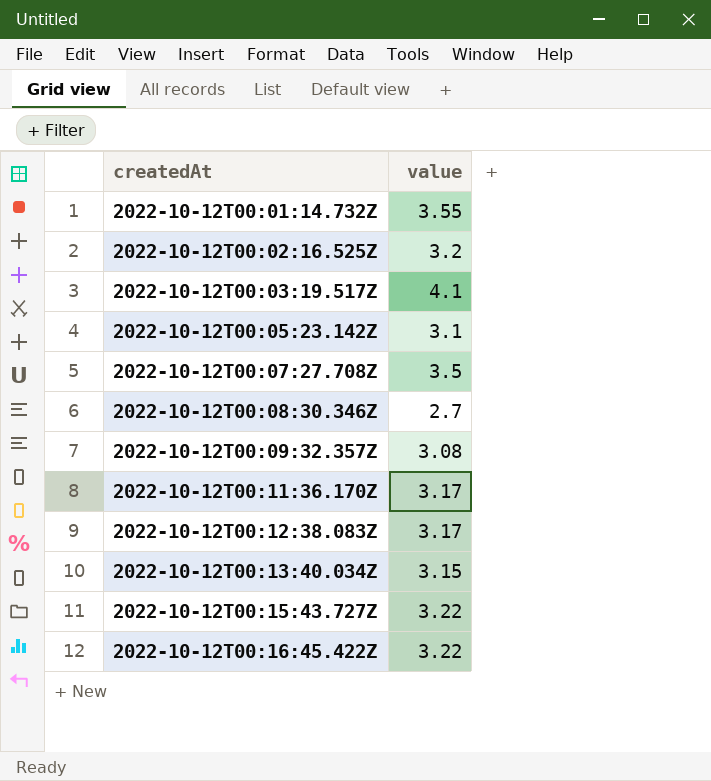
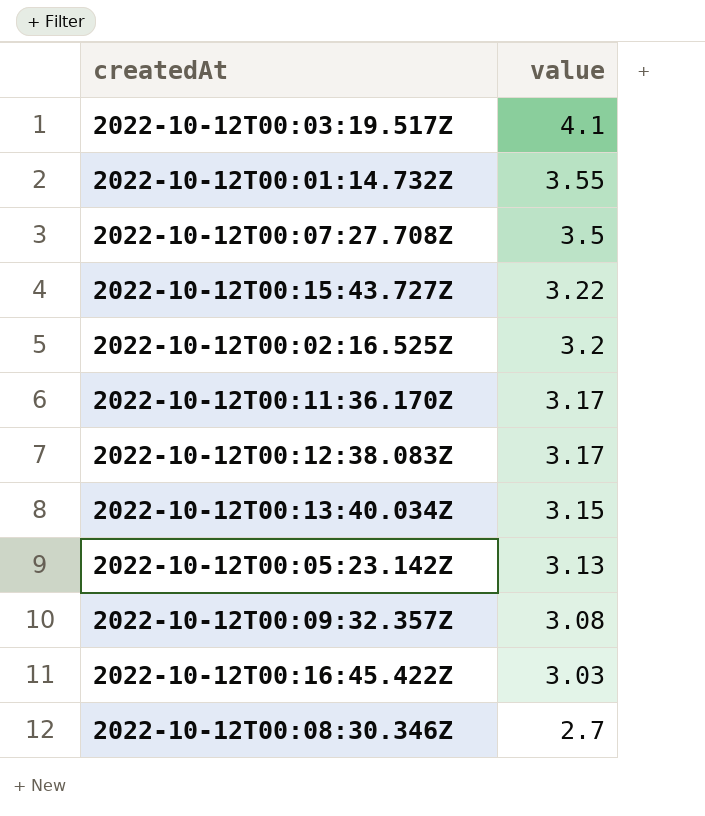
row order: createdAt ascending -> value descending
2022-10-12T00:05:23.142Z | value: 3.1 -> 3.13
2022-10-12T00:16:45.422Z | value: 3.22 -> 3.03

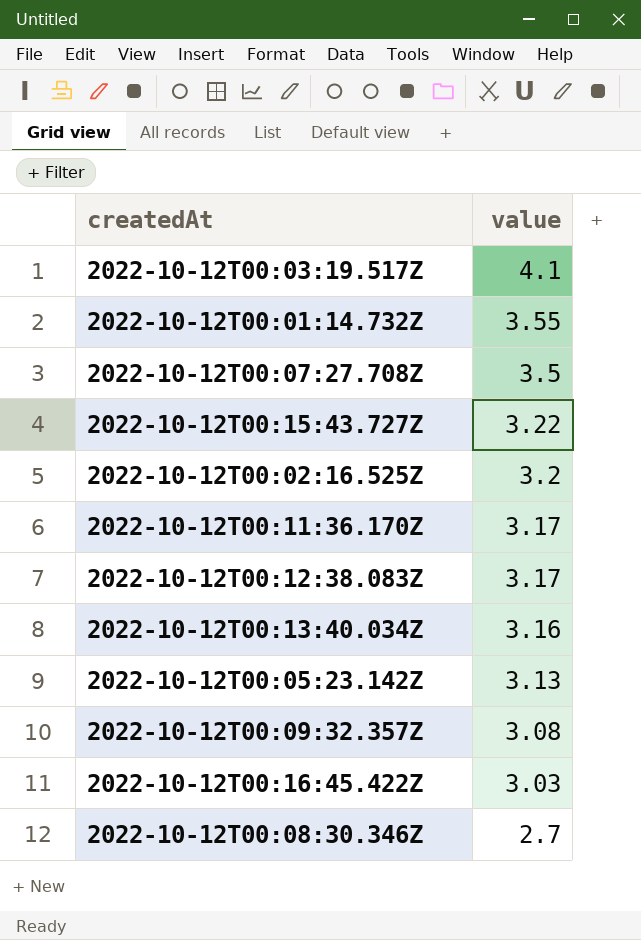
2022-10-12T00:13:40.034Z | value: 3.15 -> 3.16

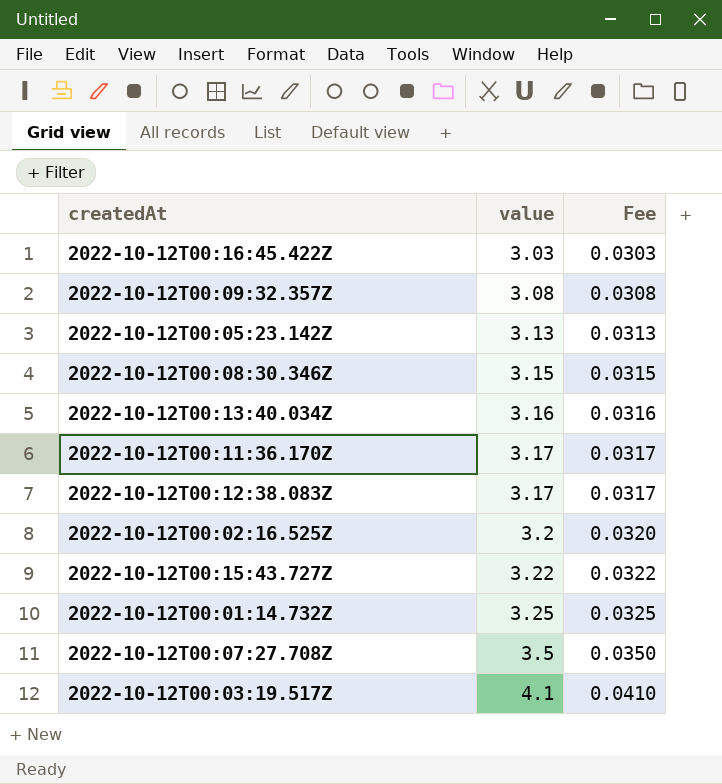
row order: value descending -> value ascending
column Fee | formula: none -> [value] * 0.01
2022-10-12T00:08:30.346Z | value: 2.7 -> 3.15
2022-10-12T00:01:14.732Z | value: 3.55 -> 3.25

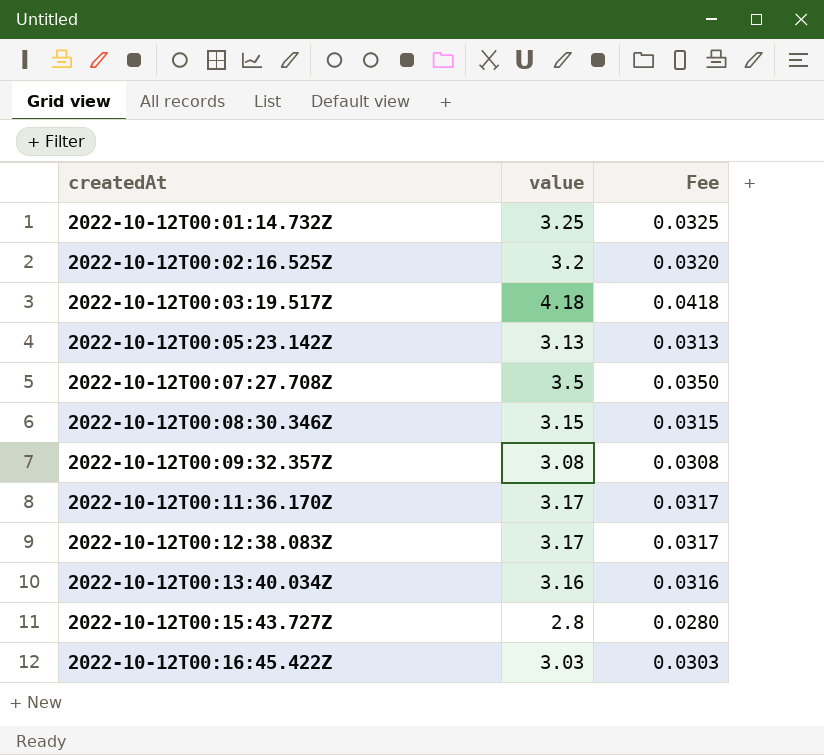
row order: value ascending -> createdAt ascending
2022-10-12T00:03:19.517Z | value: 4.1 -> 4.18
2022-10-12T00:03:19.517Z | Fee: 0.0410 -> 0.0418
2022-10-12T00:15:43.727Z | value: 3.22 -> 2.8
2022-10-12T00:15:43.727Z | Fee: 0.0322 -> 0.0280

